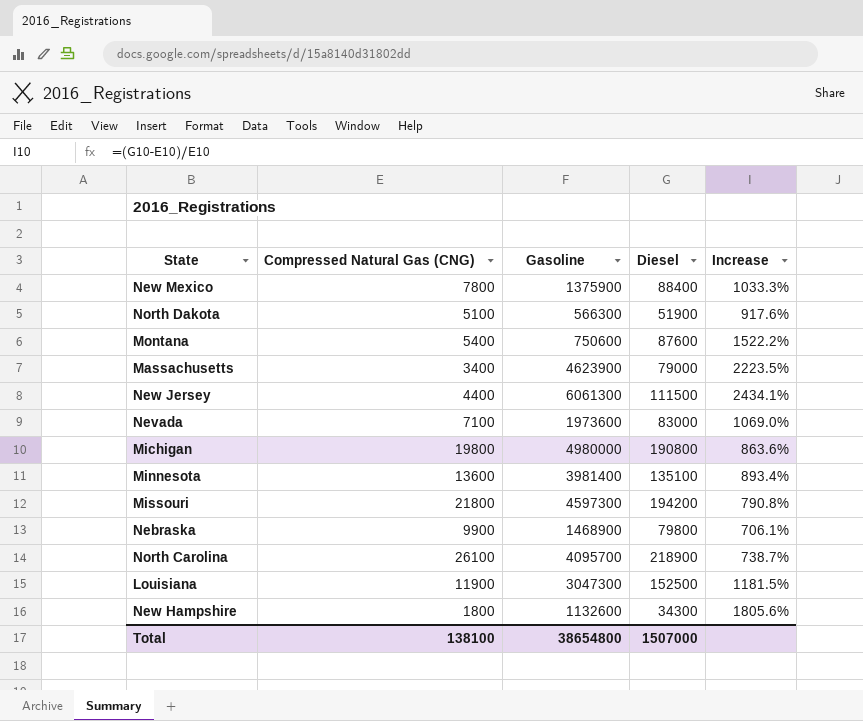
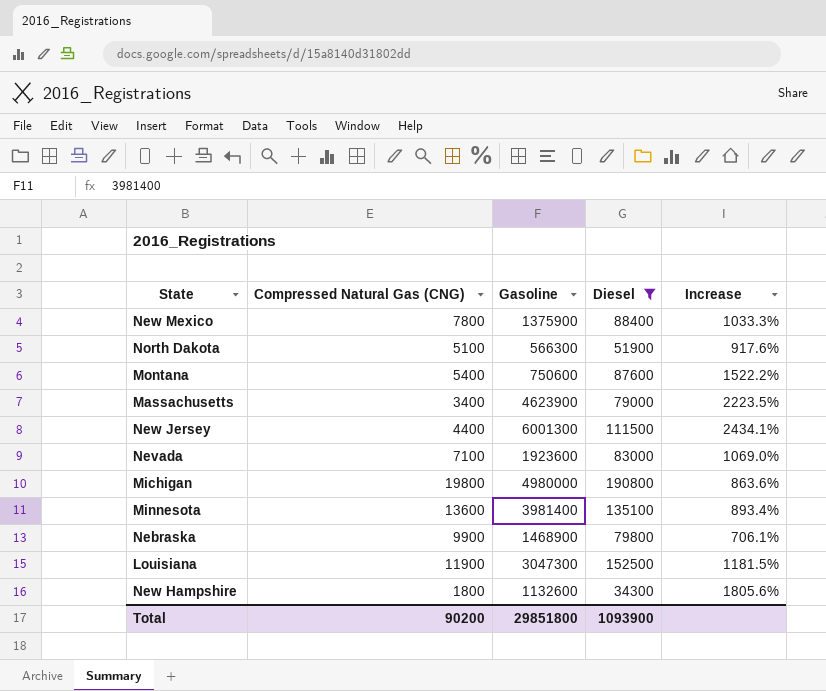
filter: none -> Diesel <= 190800
New Jersey | Gasoline: 6061300 -> 6001300
Nevada | Gasoline: 1973600 -> 1923600
Total | Compressed Natural Gas (CNG): 138100 -> 90200
Total | Gasoline: 38654800 -> 29851800
Total | Diesel: 1507000 -> 1093900

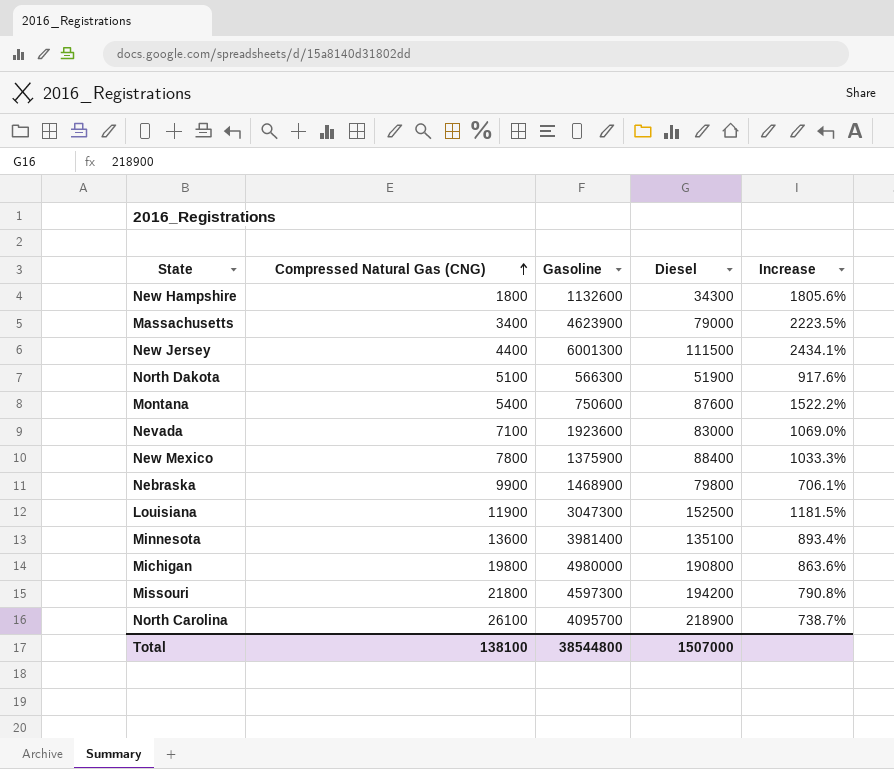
filter: Diesel <= 190800 -> none
row order: none -> Compressed Natural Gas (CNG) ascending
Total | Compressed Natural Gas (CNG): 90200 -> 138100
Total | Gasoline: 29851800 -> 38544800
Total | Diesel: 1093900 -> 1507000

